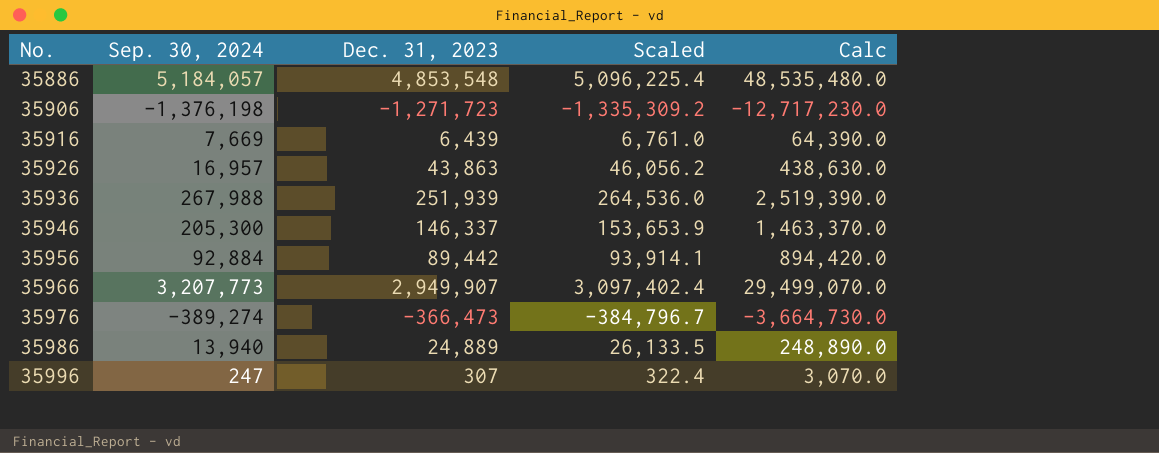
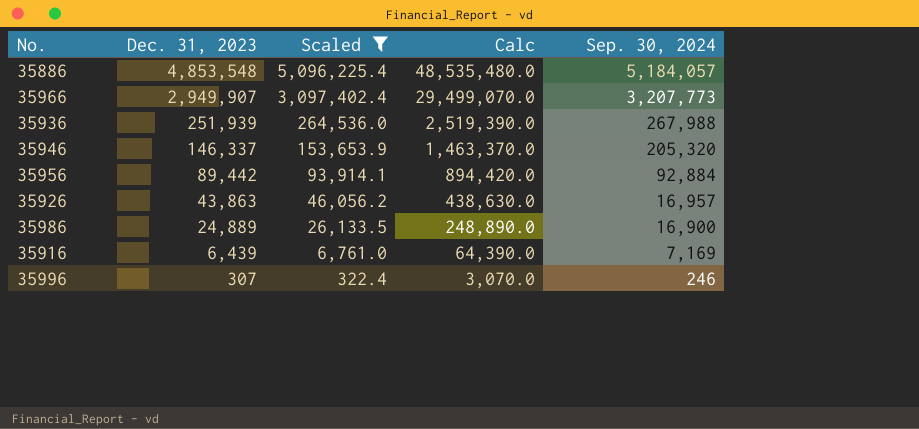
filter: none -> Scaled >= 322.4
row order: No. ascending -> Dec. 31, 2023 descending
column Sep. 30, 2024 | position: 2 -> 5
35946 | Sep. 30, 2024: 205,300 -> 205,320
35986 | Sep. 30, 2024: 13,940 -> 16,900
35916 | Sep. 30, 2024: 7,669 -> 7,169
35996 | Sep. 30, 2024: 247 -> 246

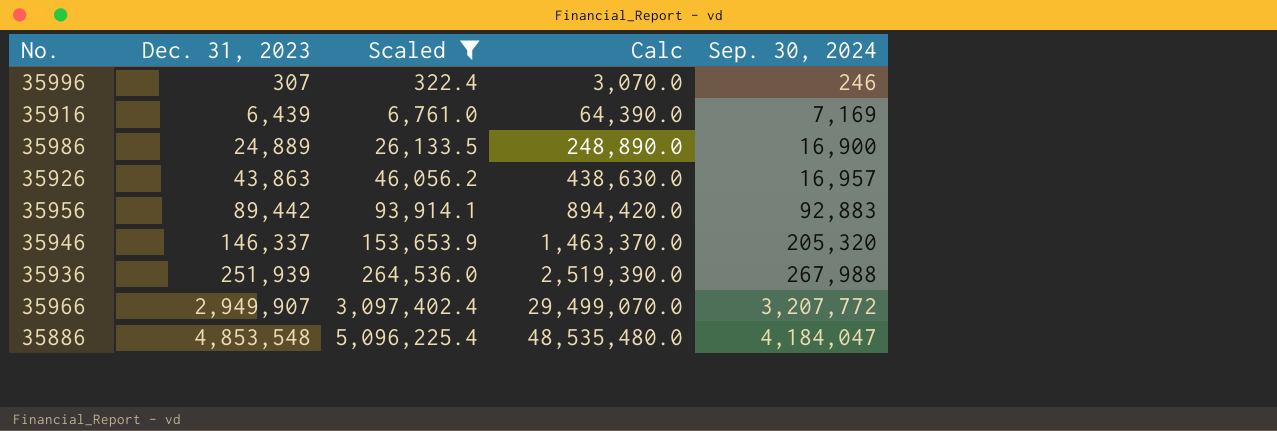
row order: Dec. 31, 2023 descending -> Dec. 31, 2023 ascending
35956 | Sep. 30, 2024: 92,884 -> 92,883
35966 | Sep. 30, 2024: 3,207,773 -> 3,207,772
35886 | Sep. 30, 2024: 5,184,057 -> 4,184,047

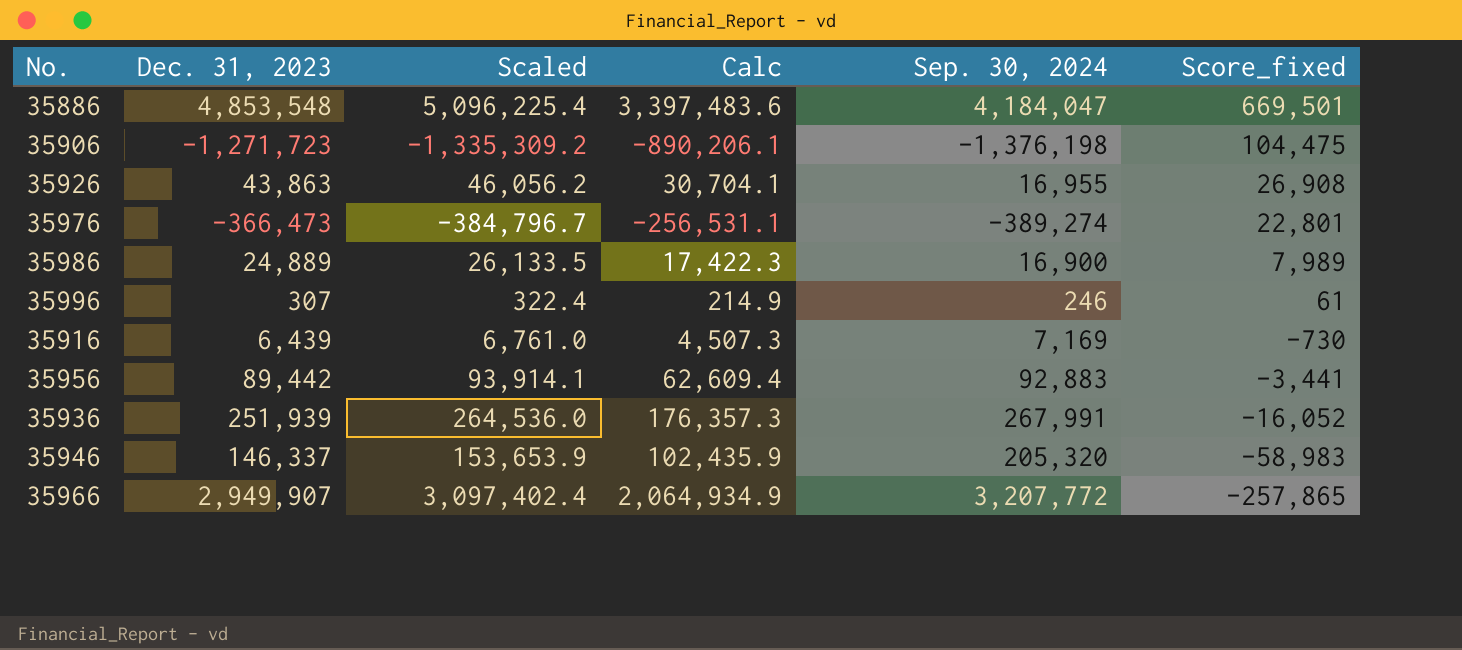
filter: Scaled >= 322.4 -> none
row order: Dec. 31, 2023 ascending -> Score_fixed descending
column Calc | formula: [Dec. 31, 2023] * 10 -> [Dec. 31, 2023] * 0.7
column Score_fixed | formula: none -> [Dec. 31, 2023] - [Sep. 30, 2024]
35926 | Sep. 30, 2024: 16,957 -> 16,955
35936 | Sep. 30, 2024: 267,988 -> 267,991

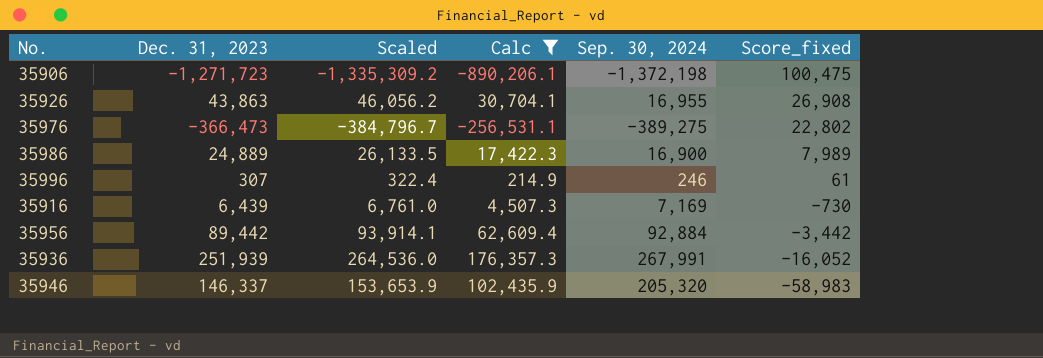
filter: none -> Calc <= 176,357.3
35906 | Sep. 30, 2024: -1,376,198 -> -1,372,198
35906 | Score_fixed: 104,475 -> 100,475
35976 | Sep. 30, 2024: -389,274 -> -389,275
35976 | Score_fixed: 22,801 -> 22,802
35956 | Sep. 30, 2024: 92,883 -> 92,884
35956 | Score_fixed: -3,441 -> -3,442

